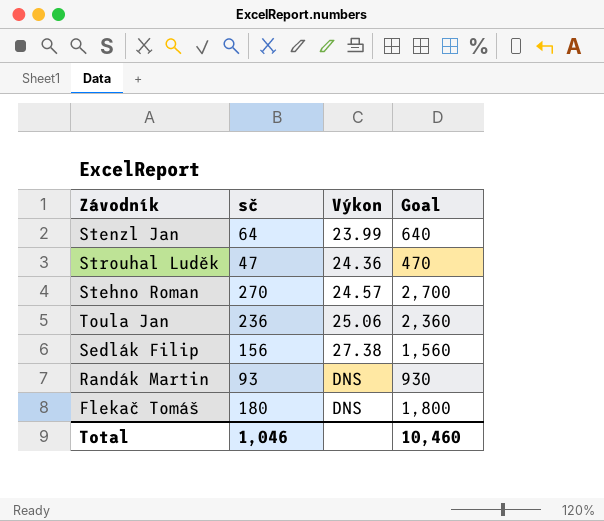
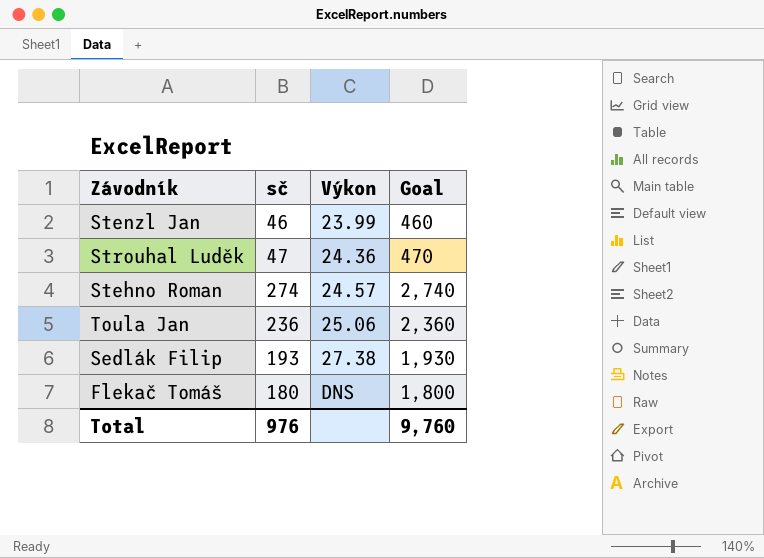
row Randák Martin: 93 | DNS | 930 -> none
Stenzl Jan | sč: 64 -> 46
Stenzl Jan | Goal: 640 -> 460
Stehno Roman | sč: 270 -> 274
Stehno Roman | Goal: 2,700 -> 2,740
Sedlák Filip | sč: 156 -> 193
Sedlák Filip | Goal: 1,560 -> 1,930
Total | sč: 1,046 -> 976
Total | Goal: 10,460 -> 9,760

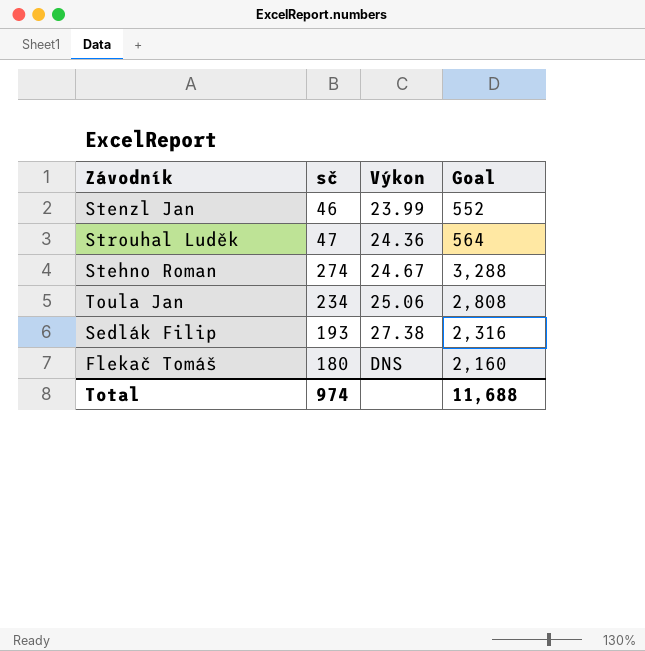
column Goal | formula: [sč] * 10 -> [sč] * 12
Stehno Roman | Výkon: 24.57 -> 24.67
Toula Jan | sč: 236 -> 234
Total | sč: 976 -> 974
Total | Goal: 9,760 -> 11,688

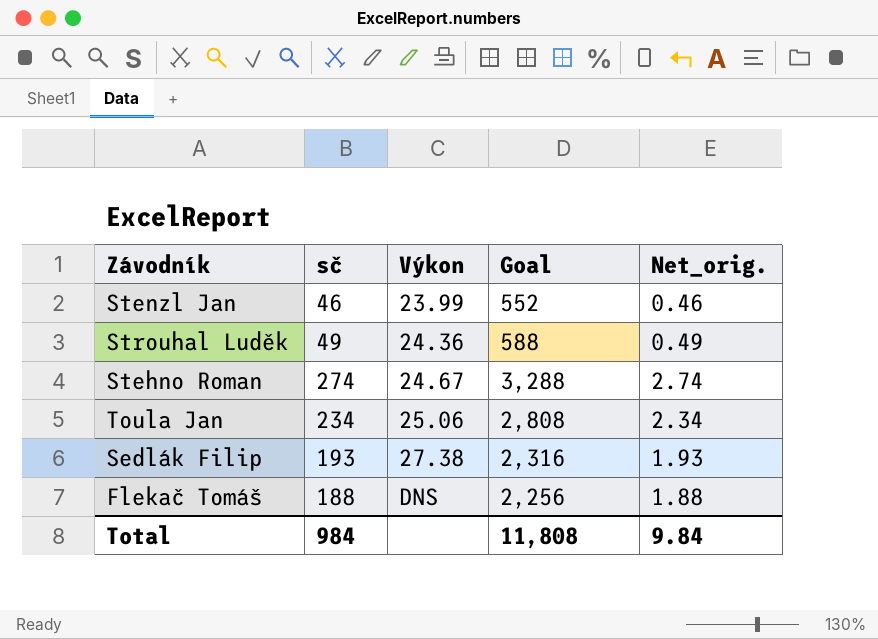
column Net_orig. | formula: none -> [sč] * 0.01
Strouhal Luděk | sč: 47 -> 49
Strouhal Luděk | Goal: 564 -> 588
Flekač Tomáš | sč: 180 -> 188
Flekač Tomáš | Goal: 2,160 -> 2,256
Total | sč: 974 -> 984
Total | Goal: 11,688 -> 11,808

